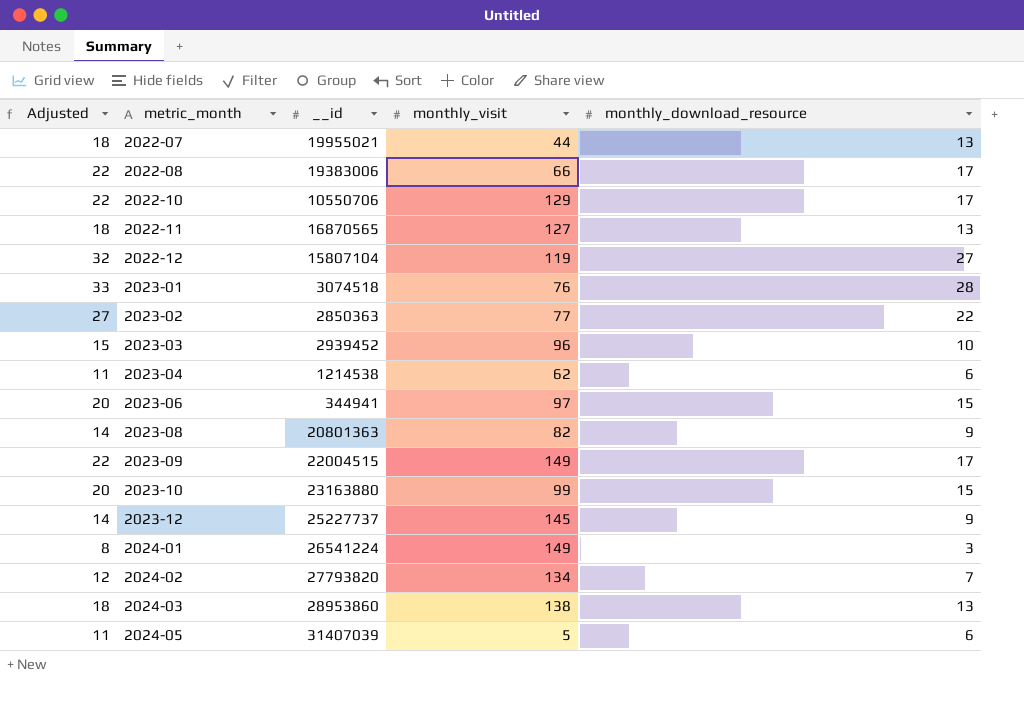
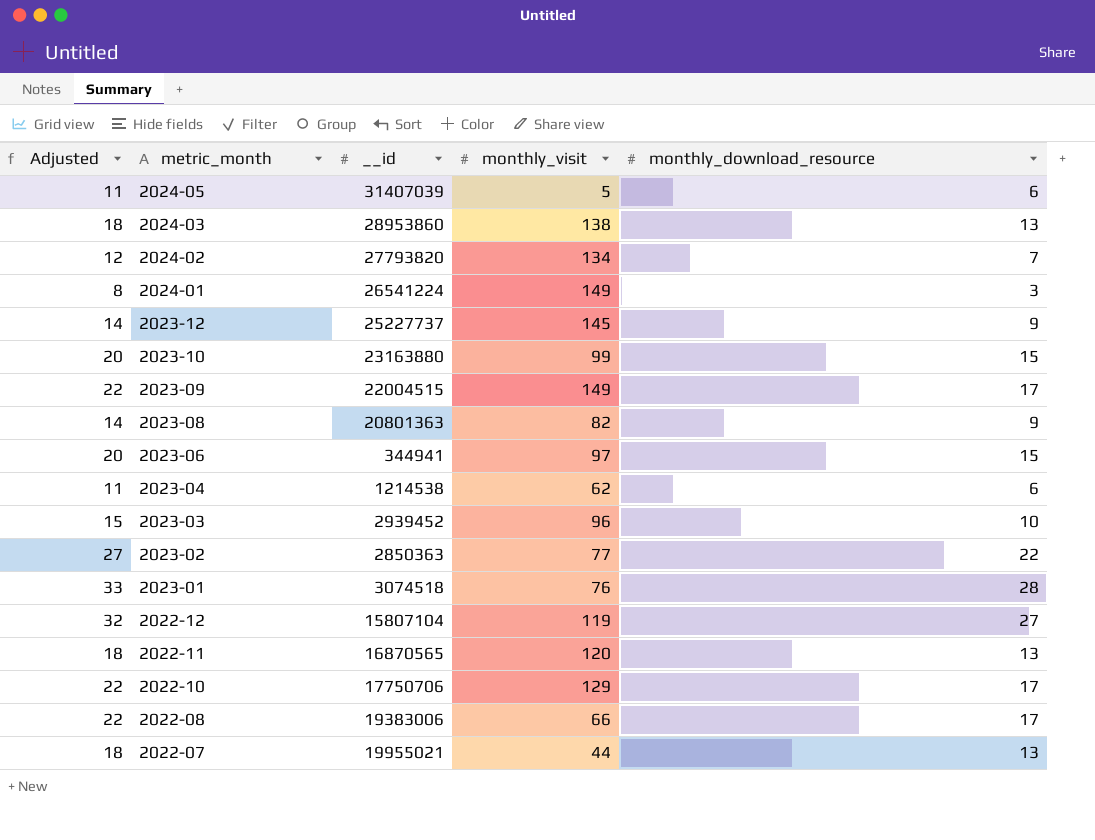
row order: metric_month ascending -> metric_month descending
2022-11 | monthly_visit: 127 -> 120
2022-10 | __id: 10550706 -> 17750706

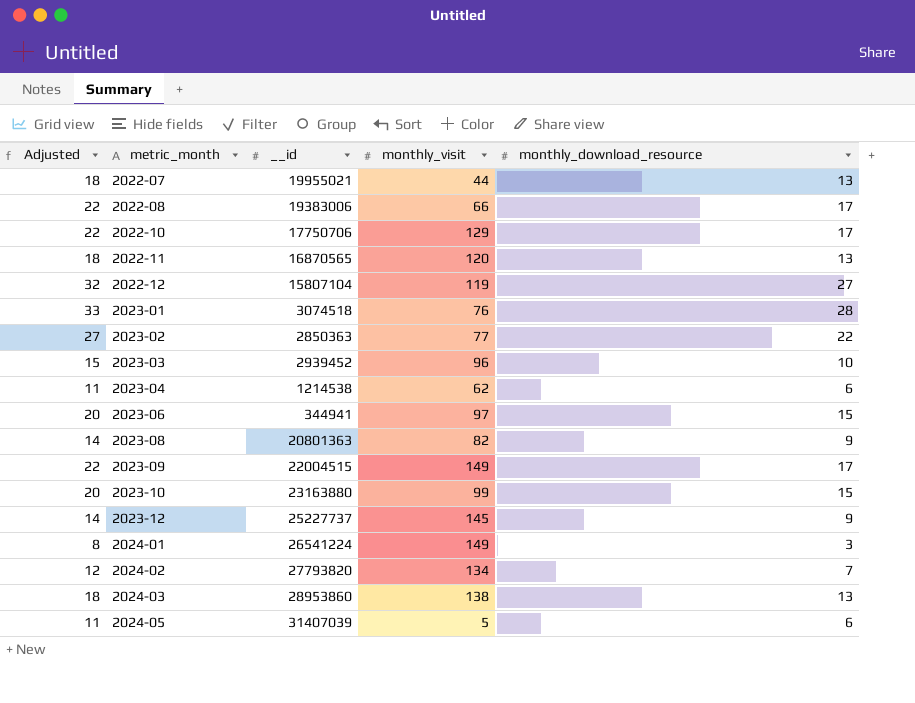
row order: metric_month descending -> metric_month ascending

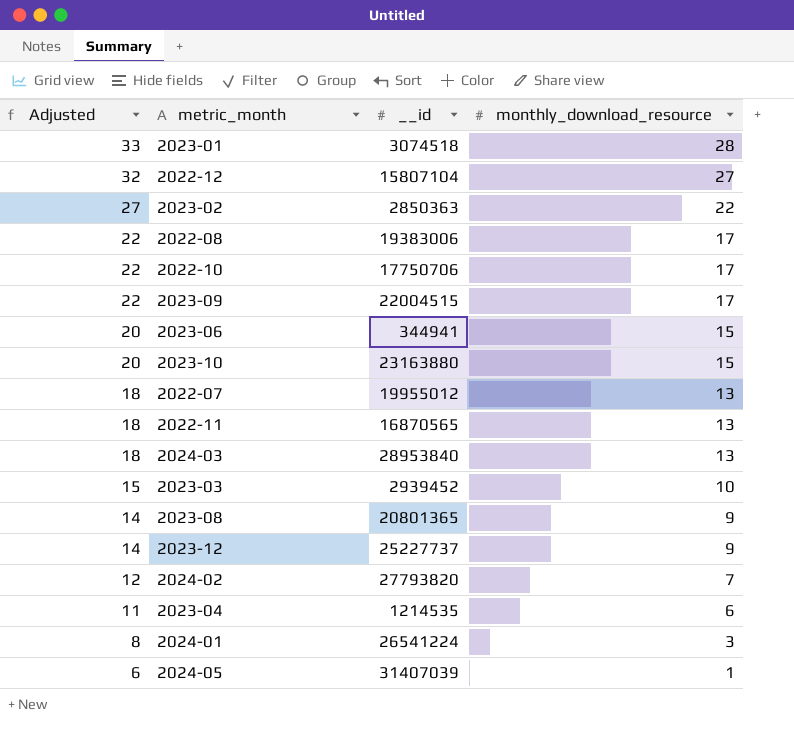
row order: metric_month ascending -> Adjusted descending
column monthly_visit | position: 4 -> none
2022-07 | __id: 19955021 -> 19955012
2024-03 | __id: 28953860 -> 28953840
2023-08 | __id: 20801363 -> 20801365
2023-04 | __id: 1214538 -> 1214535
2024-05 | Adjusted: 11 -> 6
2024-05 | monthly_download_resource: 6 -> 1

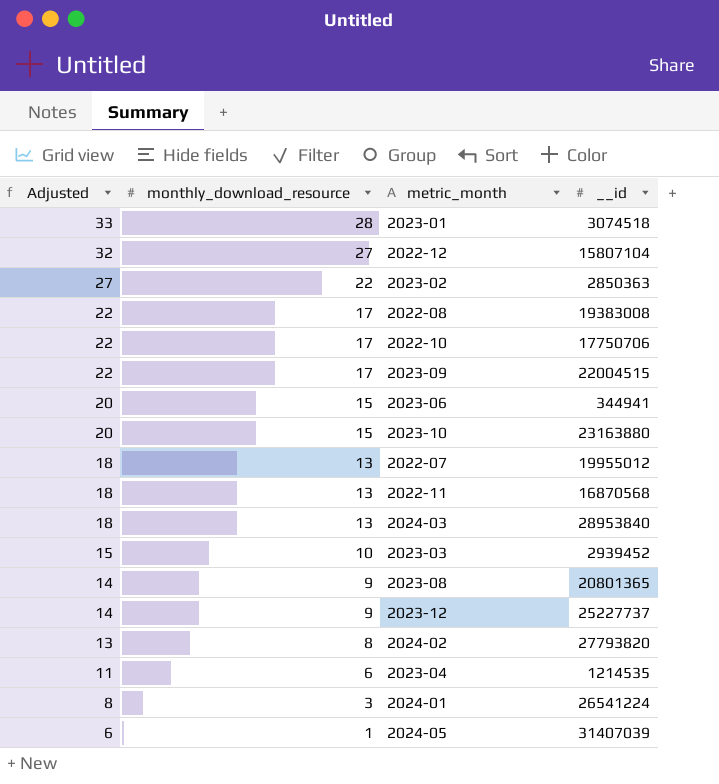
column monthly_download_resource | position: 4 -> 2
2022-08 | __id: 19383006 -> 19383008
2022-11 | __id: 16870565 -> 16870568
2024-02 | Adjusted: 12 -> 13
2024-02 | monthly_download_resource: 7 -> 8

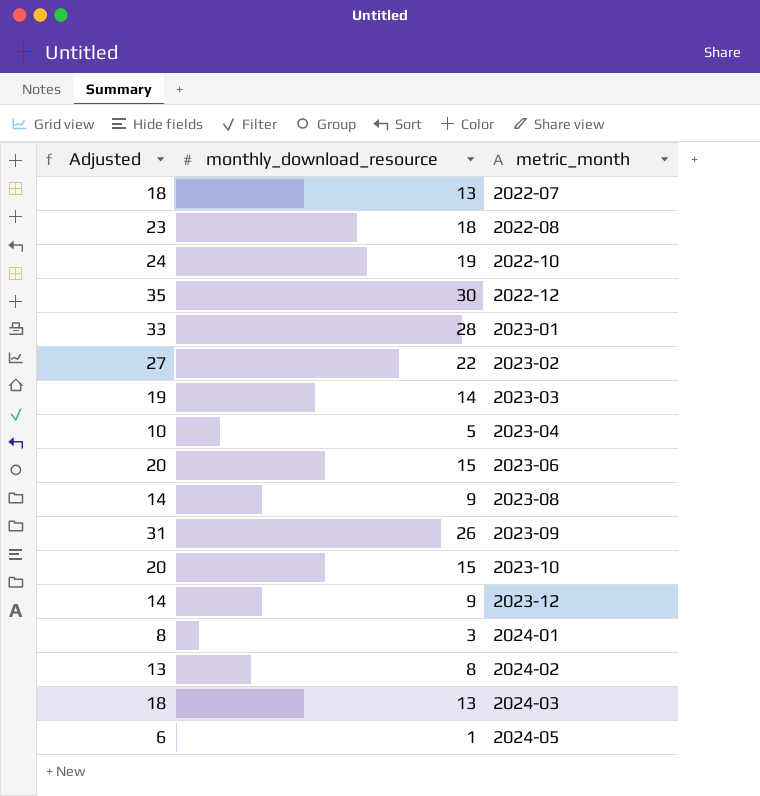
row order: Adjusted descending -> metric_month ascending
column __id | position: 4 -> none
row 2022-11: 18 | 13 | 16870568 -> none
2022-08 | Adjusted: 22 -> 23
2022-08 | monthly_download_resource: 17 -> 18
2022-10 | Adjusted: 22 -> 24
2022-10 | monthly_download_resource: 17 -> 19
2022-12 | Adjusted: 32 -> 35
2022-12 | monthly_download_resource: 27 -> 30
2023-03 | Adjusted: 15 -> 19
2023-03 | monthly_download_resource: 10 -> 14
2023-04 | Adjusted: 11 -> 10
2023-04 | monthly_download_resource: 6 -> 5
2023-09 | Adjusted: 22 -> 31
2023-09 | monthly_download_resource: 17 -> 26

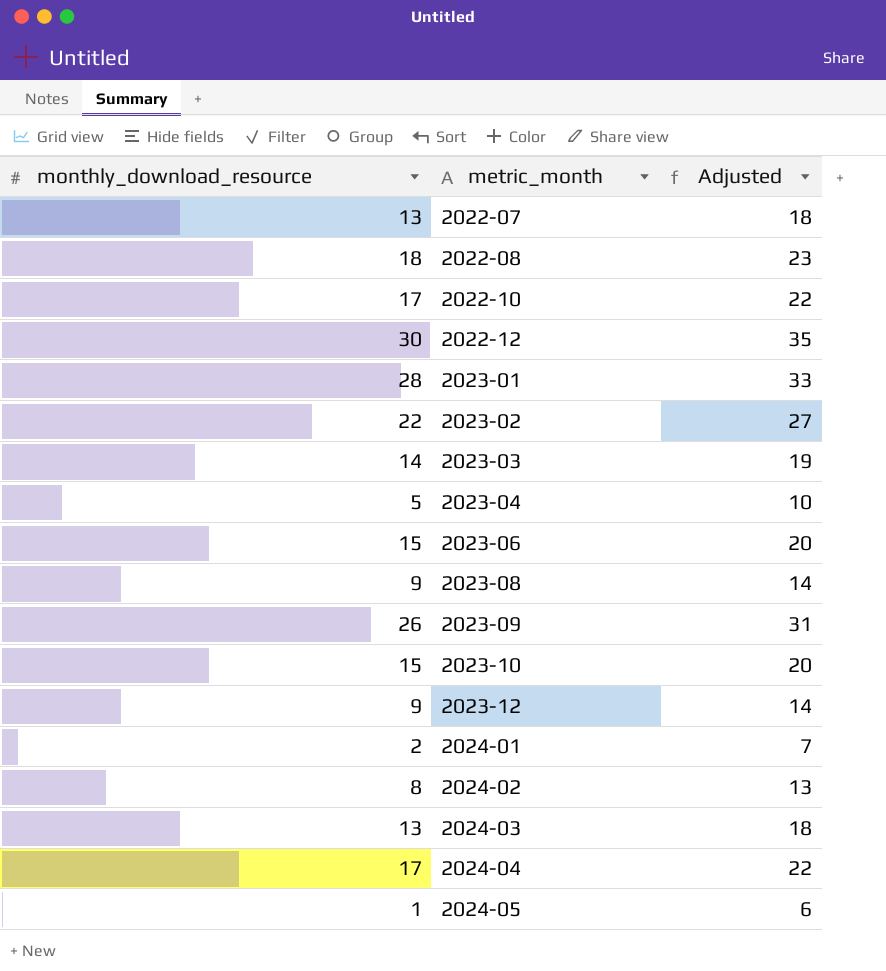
column Adjusted | position: 1 -> 3
2022-10 | monthly_download_resource: 19 -> 17
2022-10 | Adjusted: 24 -> 22
2024-01 | monthly_download_resource: 3 -> 2
2024-01 | Adjusted: 8 -> 7
row 2024-04: none -> 17 | 22

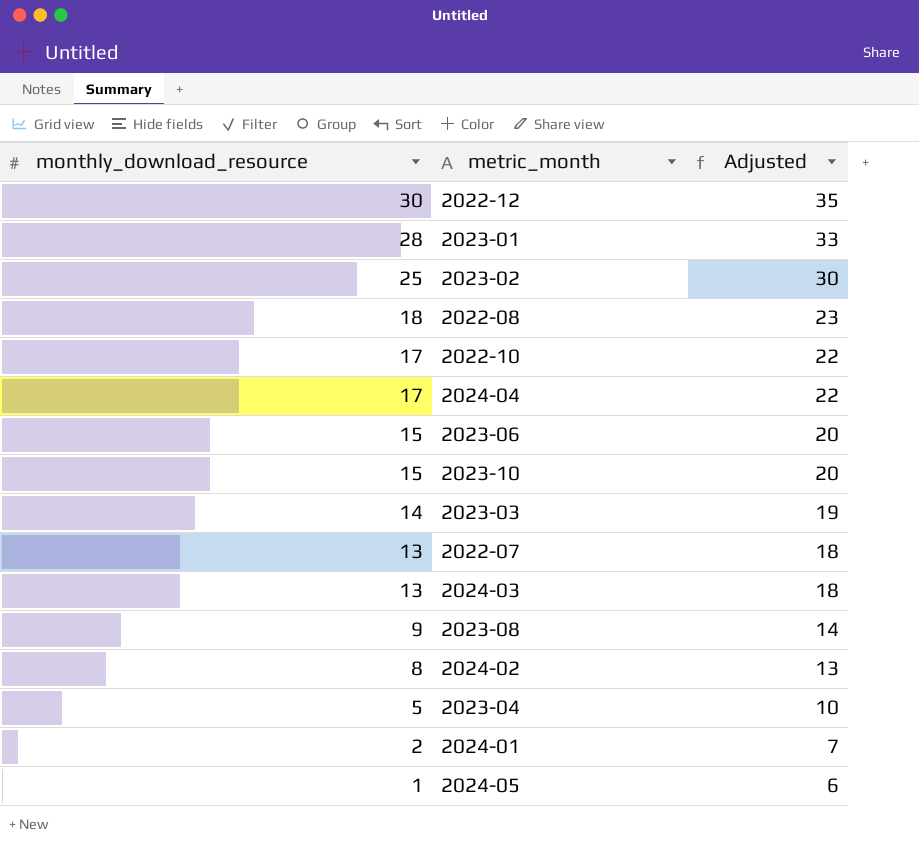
row order: metric_month ascending -> monthly_download_resource descending
row 2023-09: 26 | 31 -> none
row 2023-12: 9 | 14 -> none
2023-02 | monthly_download_resource: 22 -> 25
2023-02 | Adjusted: 27 -> 30

